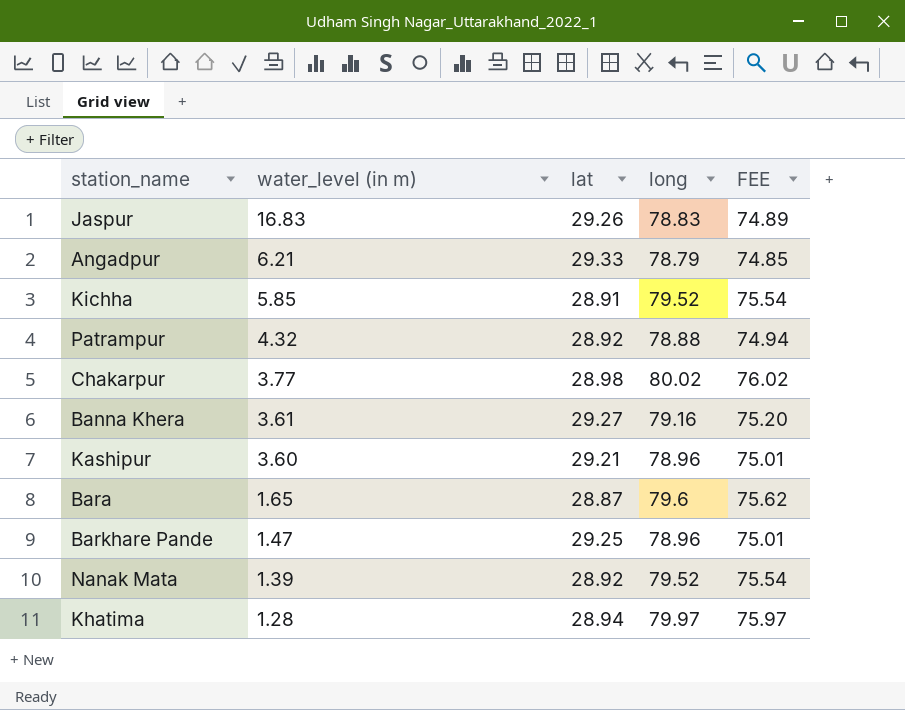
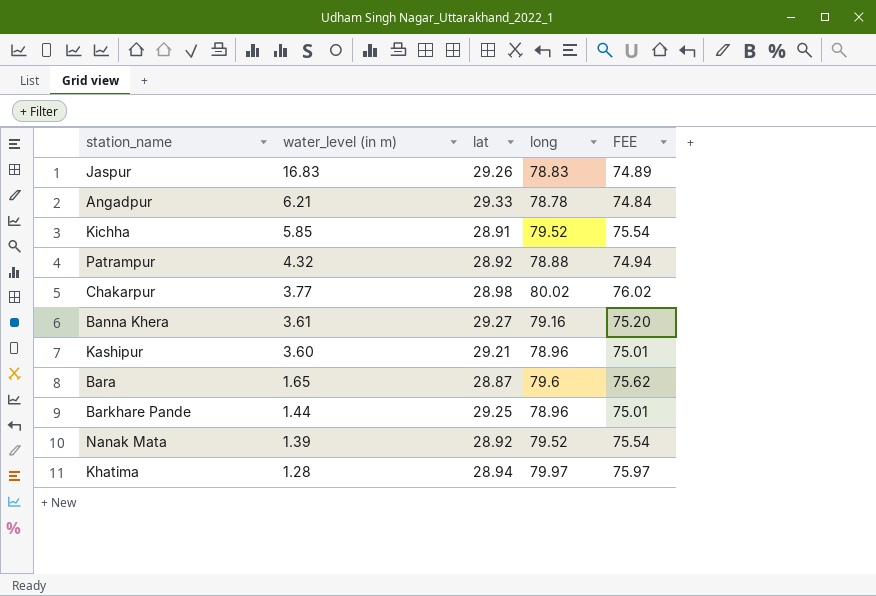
Angadpur | long: 78.79 -> 78.78
Angadpur | FEE: 74.85 -> 74.84
Barkhare Pande | water_level (in m): 1.47 -> 1.44

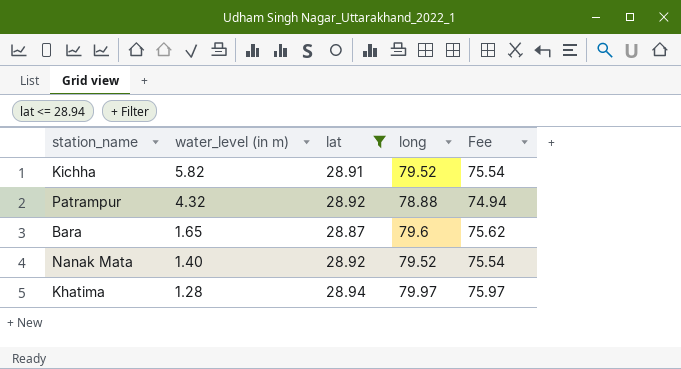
filter: none -> lat <= 28.94
column name: FEE -> Fee
Kichha | water_level (in m): 5.85 -> 5.82
Nanak Mata | water_level (in m): 1.39 -> 1.40

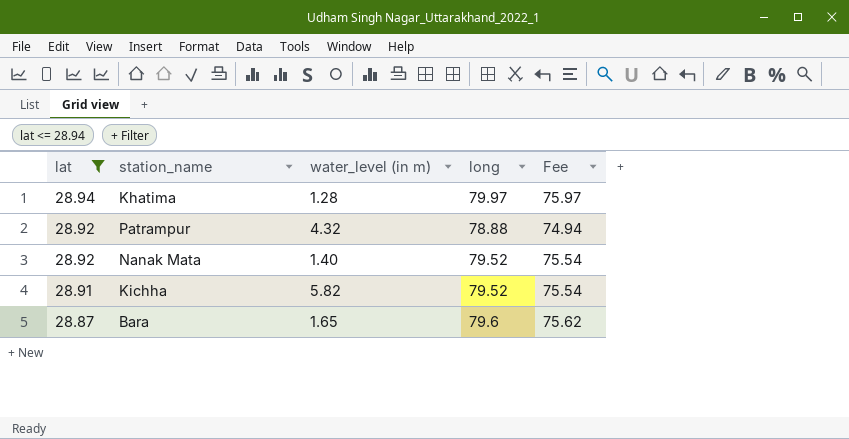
row order: water_level (in m) descending -> lat descending
column lat | position: 3 -> 1

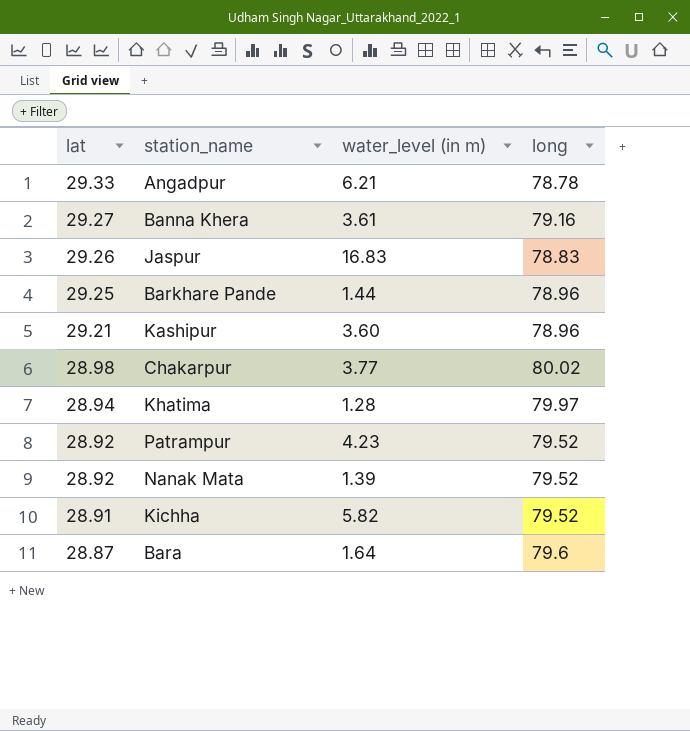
filter: lat <= 28.94 -> none
column Fee | formula: [long] * 0.95 -> none
Patrampur | water_level (in m): 4.32 -> 4.23
Patrampur | long: 78.88 -> 79.52
Nanak Mata | water_level (in m): 1.40 -> 1.39
Bara | water_level (in m): 1.65 -> 1.64

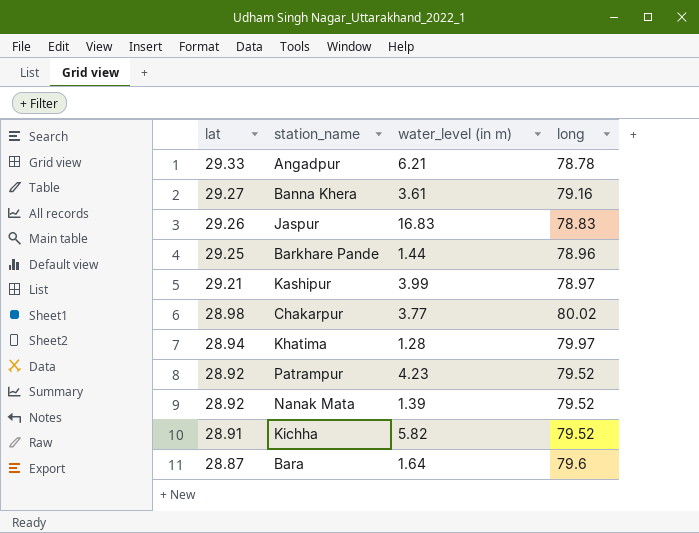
Kashipur | water_level (in m): 3.60 -> 3.99
Kashipur | long: 78.96 -> 78.97

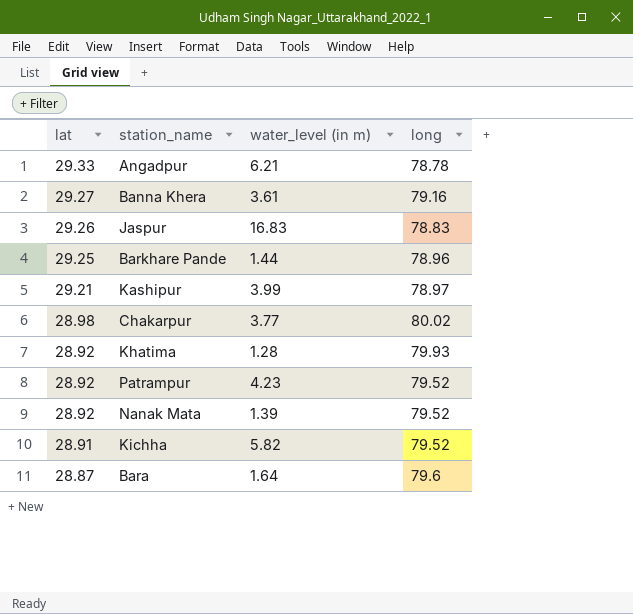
Khatima | lat: 28.94 -> 28.92
Khatima | long: 79.97 -> 79.93

